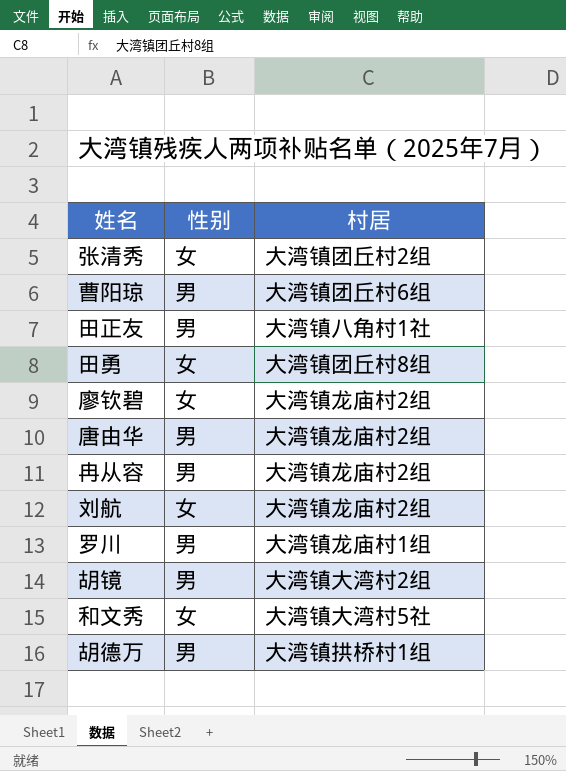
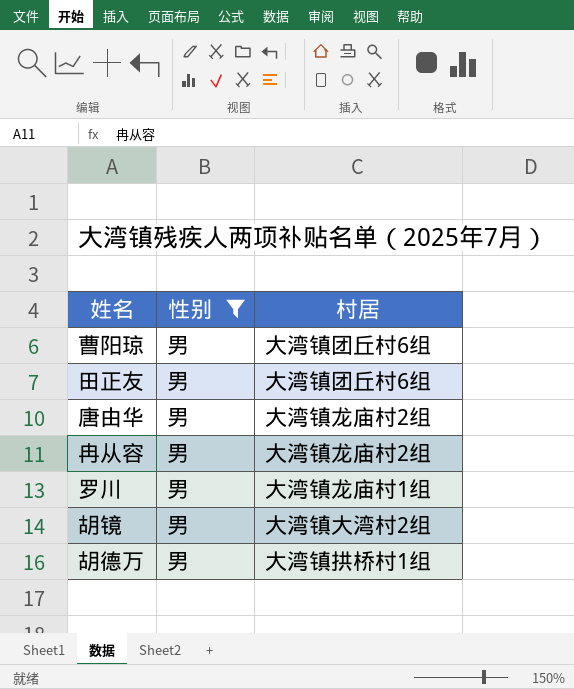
filter: none -> 性别 = 男
田正友 | 村居: 大湾镇八角村1社 -> 大湾镇团丘村6组

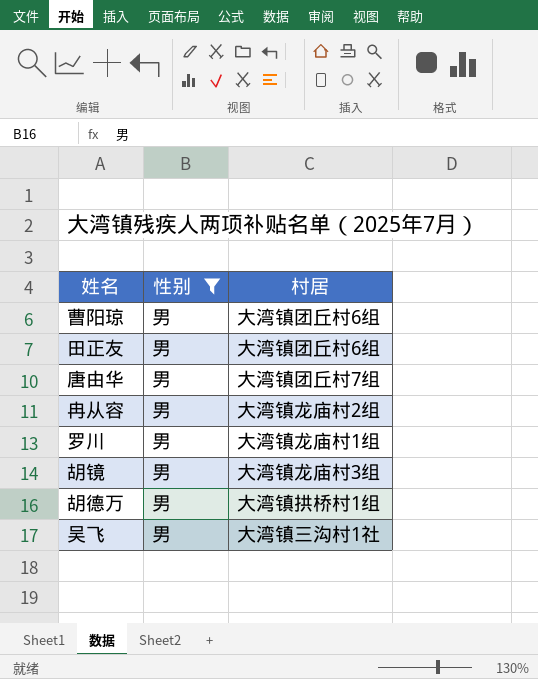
唐由华 | 村居: 大湾镇龙庙村2组 -> 大湾镇团丘村7组
胡镜 | 村居: 大湾镇大湾村2组 -> 大湾镇龙庙村3组
row 吴飞: none -> 男 | 大湾镇三沟村1社

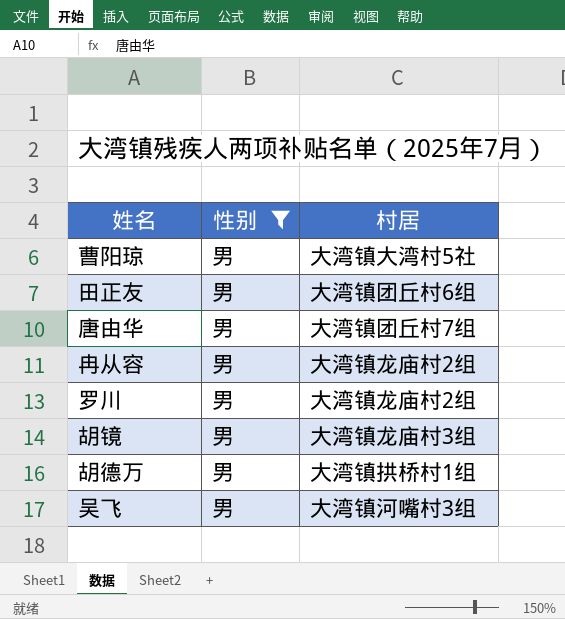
曹阳琼 | 村居: 大湾镇团丘村6组 -> 大湾镇大湾村5社
罗川 | 村居: 大湾镇龙庙村1组 -> 大湾镇龙庙村2组
吴飞 | 村居: 大湾镇三沟村1社 -> 大湾镇河嘴村3组

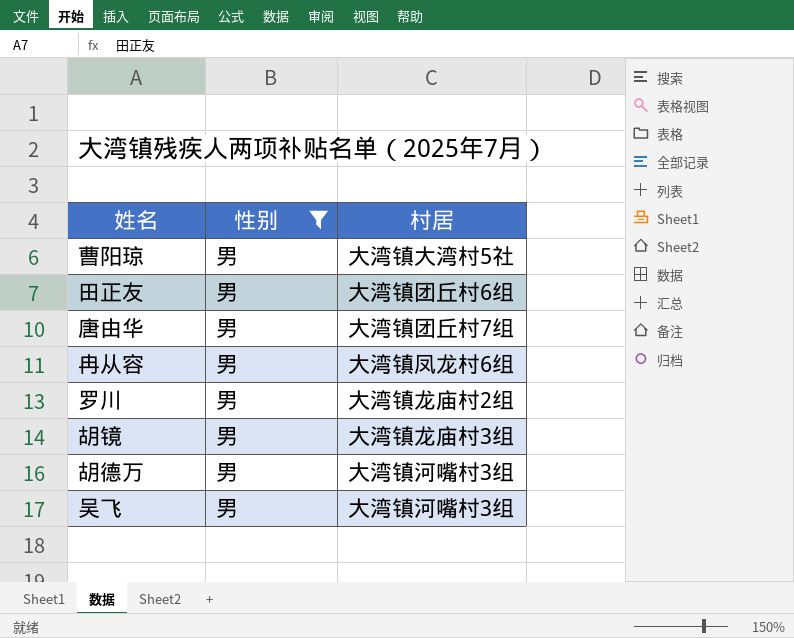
冉从容 | 村居: 大湾镇龙庙村2组 -> 大湾镇凤龙村6组
胡德万 | 村居: 大湾镇拱桥村1组 -> 大湾镇河嘴村3组

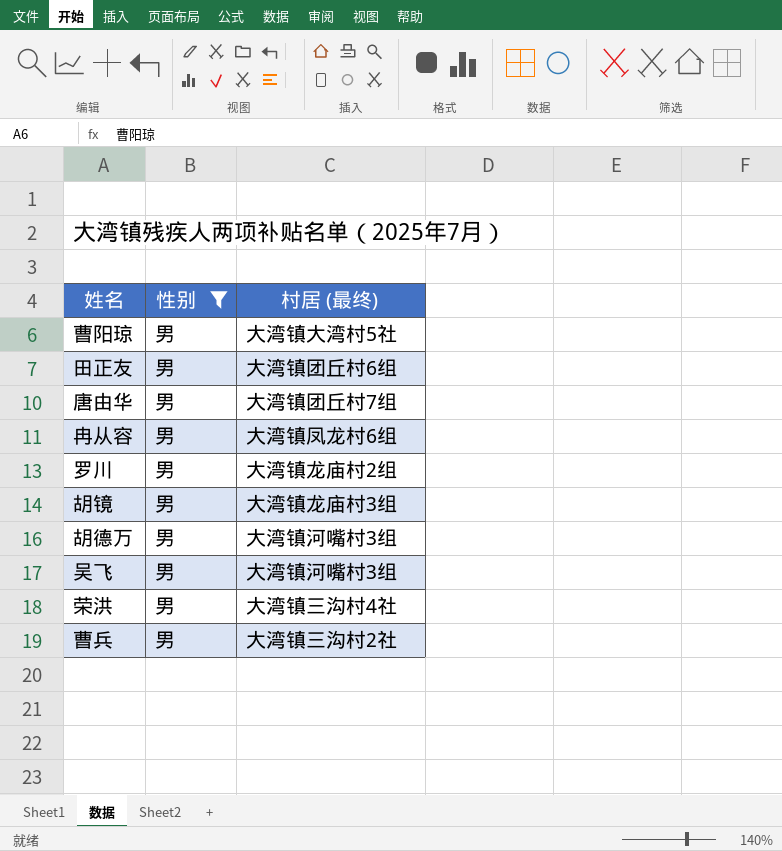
column name: 村居 -> 村居 (最终)
row 荣洪: none -> 男 | 大湾镇三沟村4社
row 曹兵: none -> 男 | 大湾镇三沟村2社

